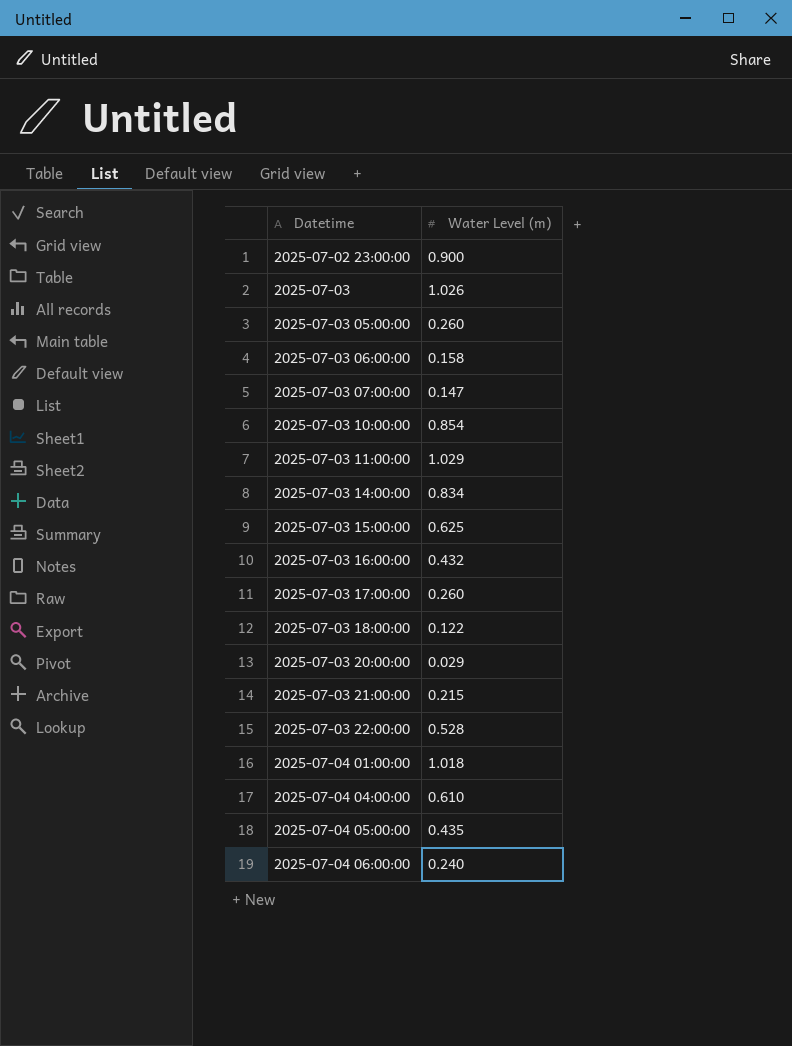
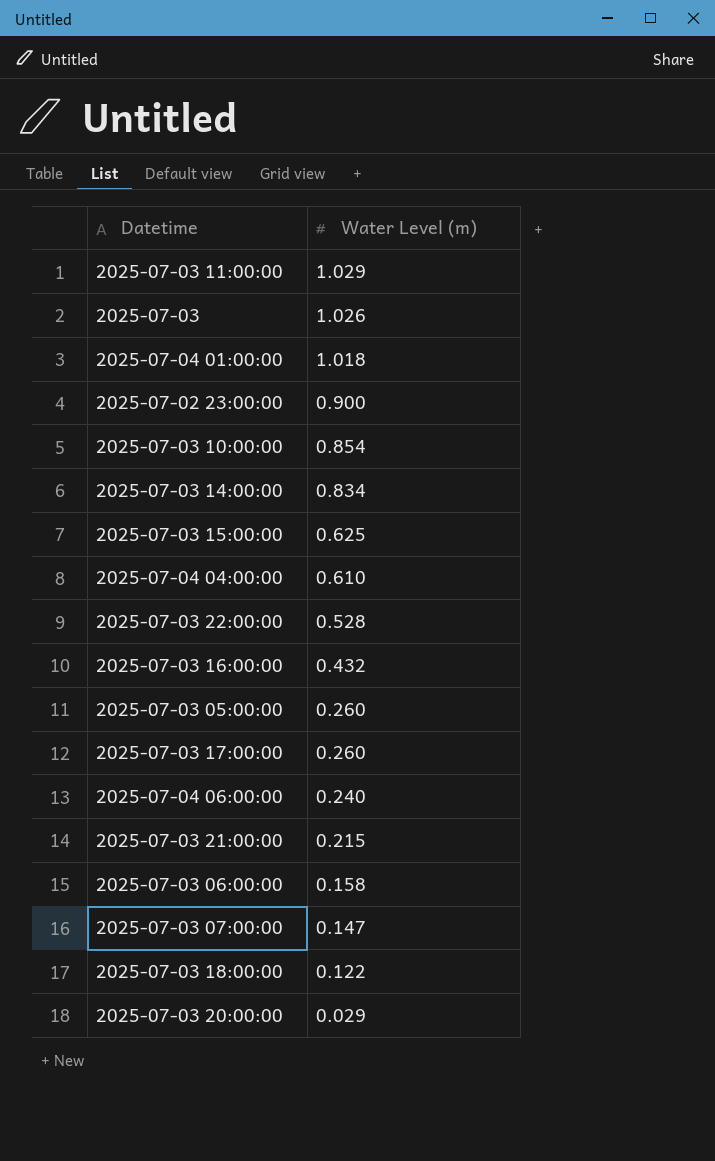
row order: Datetime ascending -> Water Level (m) descending
row 2025-07-04 05:00:00: 0.435 -> none

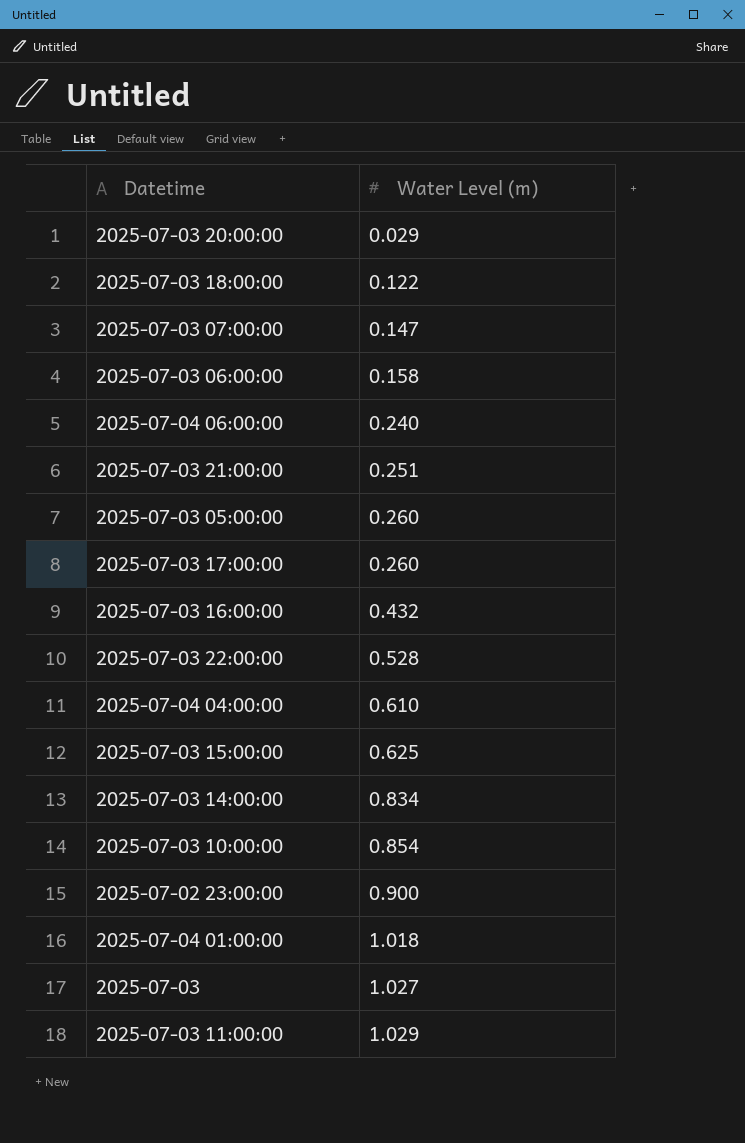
row order: Water Level (m) descending -> Water Level (m) ascending
2025-07-03 21:00:00 | Water Level (m): 0.215 -> 0.251
2025-07-03 | Water Level (m): 1.026 -> 1.027

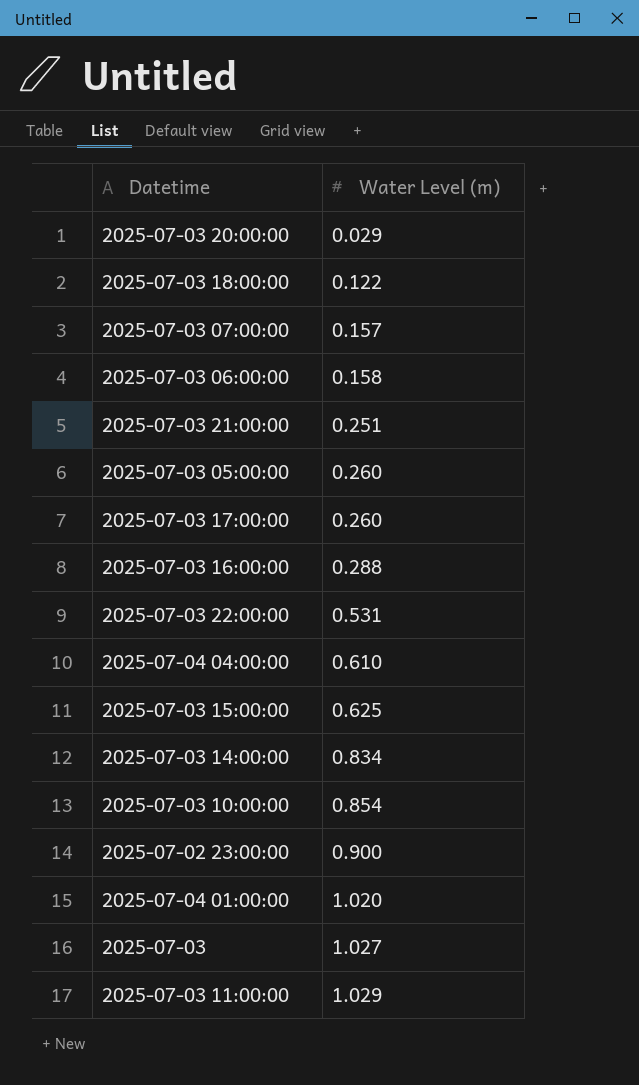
row 2025-07-04 06:00:00: 0.240 -> none
2025-07-03 07:00:00 | Water Level (m): 0.147 -> 0.157
2025-07-03 16:00:00 | Water Level (m): 0.432 -> 0.288
2025-07-03 22:00:00 | Water Level (m): 0.528 -> 0.531
2025-07-04 01:00:00 | Water Level (m): 1.018 -> 1.020

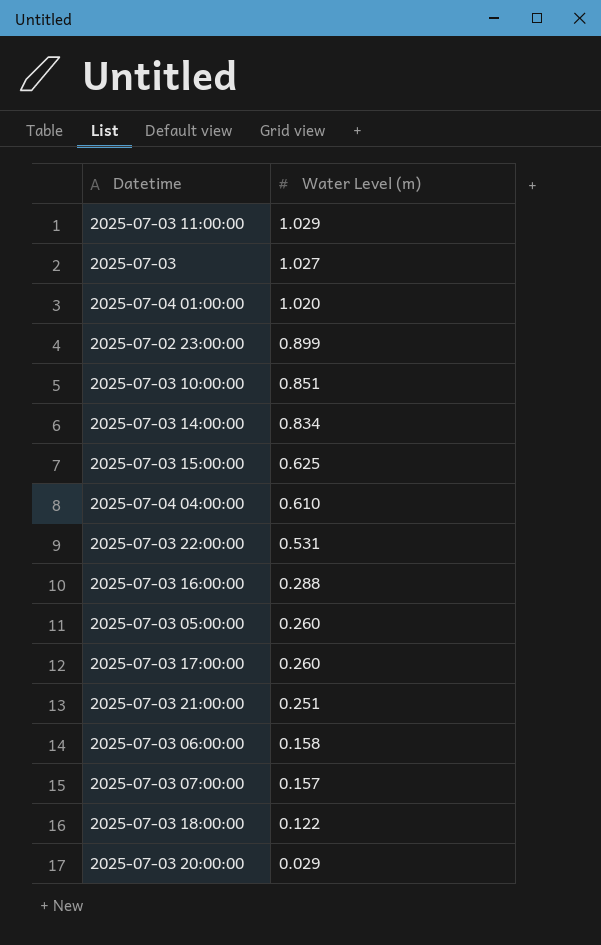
row order: Water Level (m) ascending -> Water Level (m) descending
2025-07-02 23:00:00 | Water Level (m): 0.900 -> 0.899
2025-07-03 10:00:00 | Water Level (m): 0.854 -> 0.851

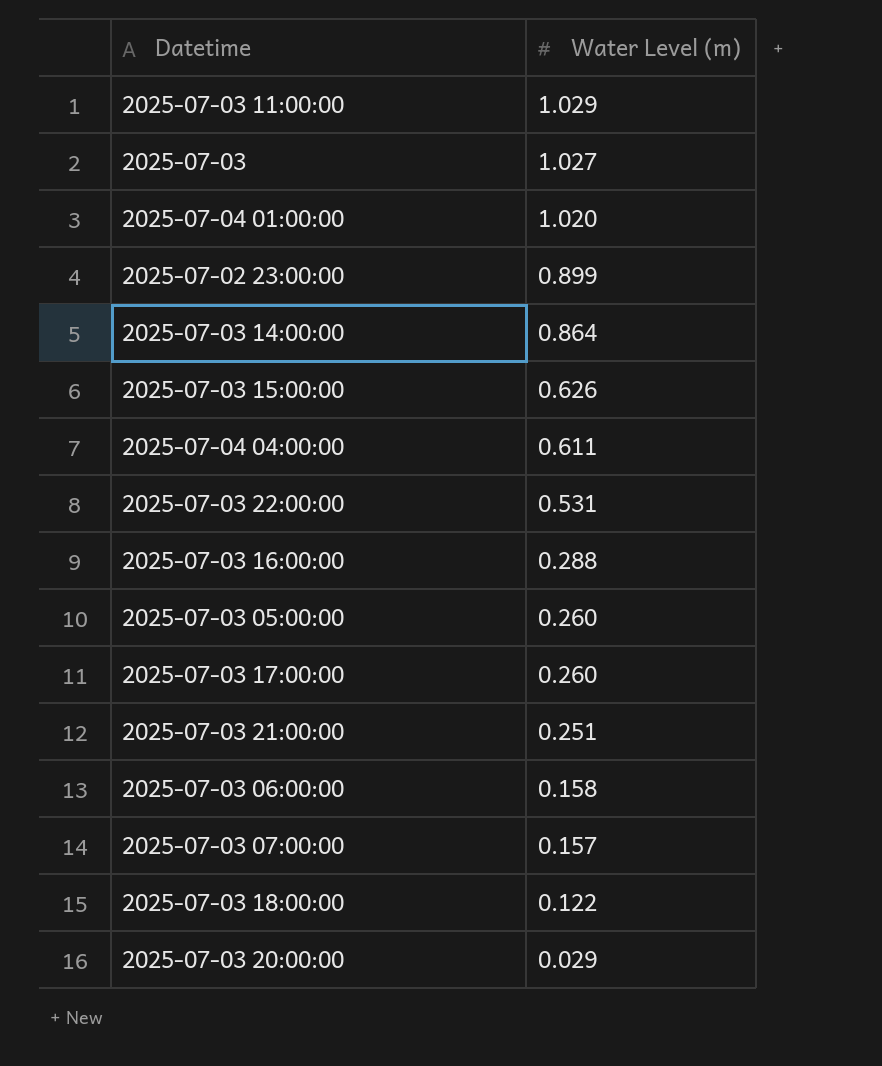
row 2025-07-03 10:00:00: 0.851 -> none
2025-07-03 14:00:00 | Water Level (m): 0.834 -> 0.864
2025-07-03 15:00:00 | Water Level (m): 0.625 -> 0.626
2025-07-04 04:00:00 | Water Level (m): 0.610 -> 0.611

